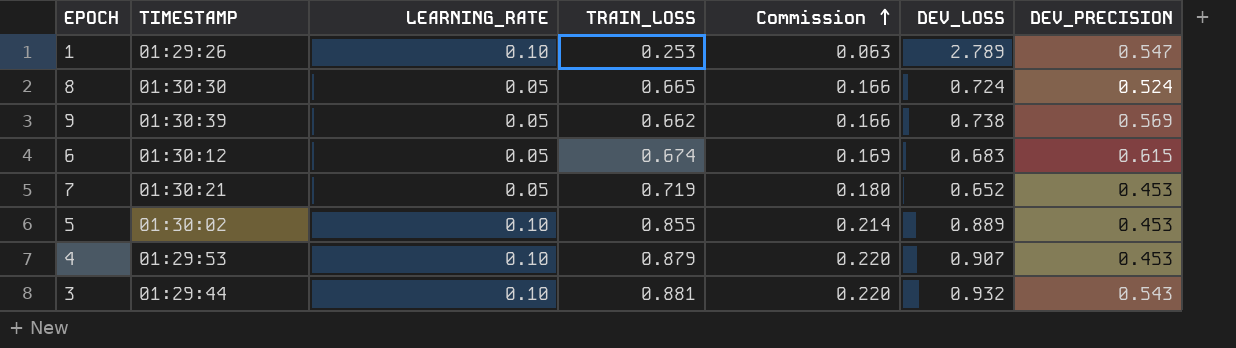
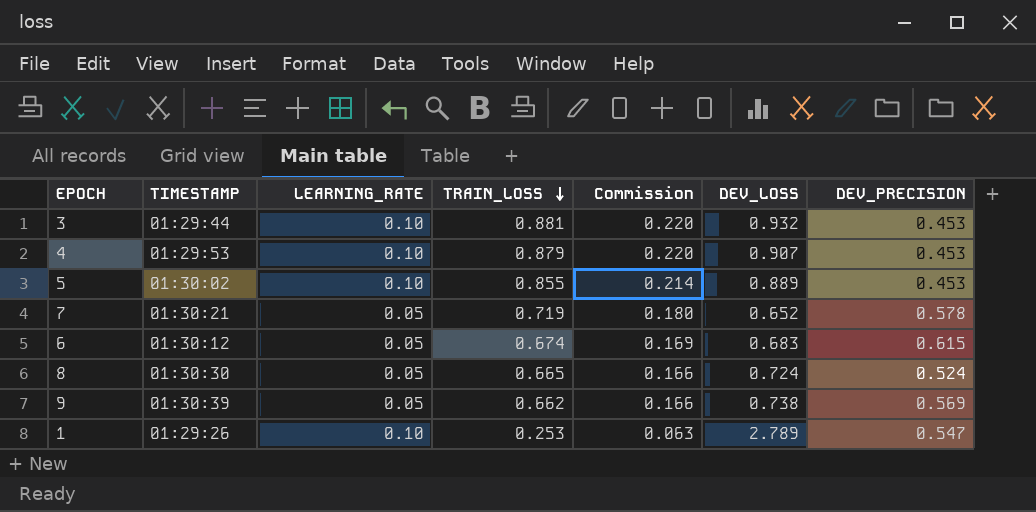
row order: Commission ascending -> TRAIN_LOSS descending
3 | DEV_PRECISION: 0.543 -> 0.453
7 | DEV_PRECISION: 0.453 -> 0.578

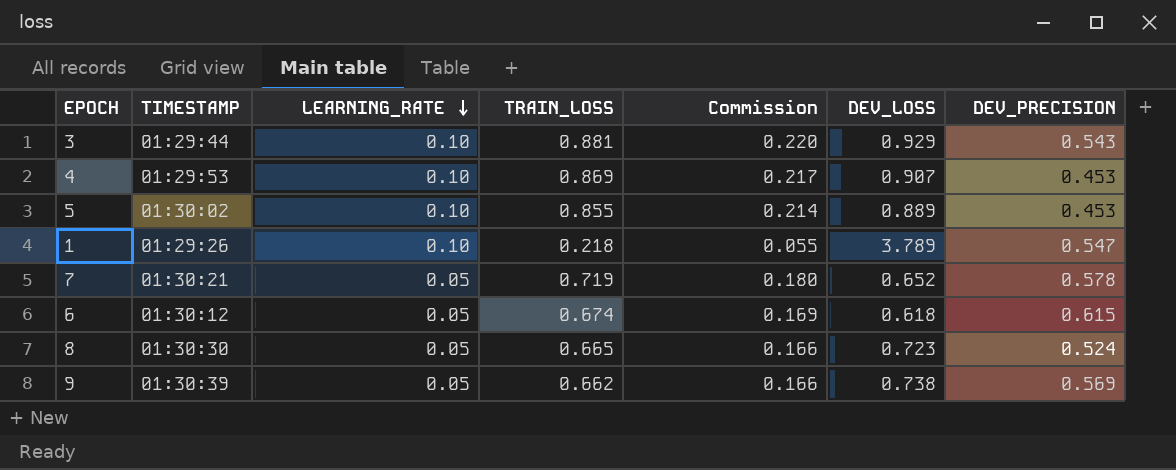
row order: TRAIN_LOSS descending -> LEARNING_RATE descending
3 | DEV_LOSS: 0.932 -> 0.929
3 | DEV_PRECISION: 0.453 -> 0.543
4 | TRAIN_LOSS: 0.879 -> 0.869
4 | Commission: 0.220 -> 0.217
1 | TRAIN_LOSS: 0.253 -> 0.218
1 | Commission: 0.063 -> 0.055
1 | DEV_LOSS: 2.789 -> 3.789
6 | DEV_LOSS: 0.683 -> 0.618
8 | DEV_LOSS: 0.724 -> 0.723

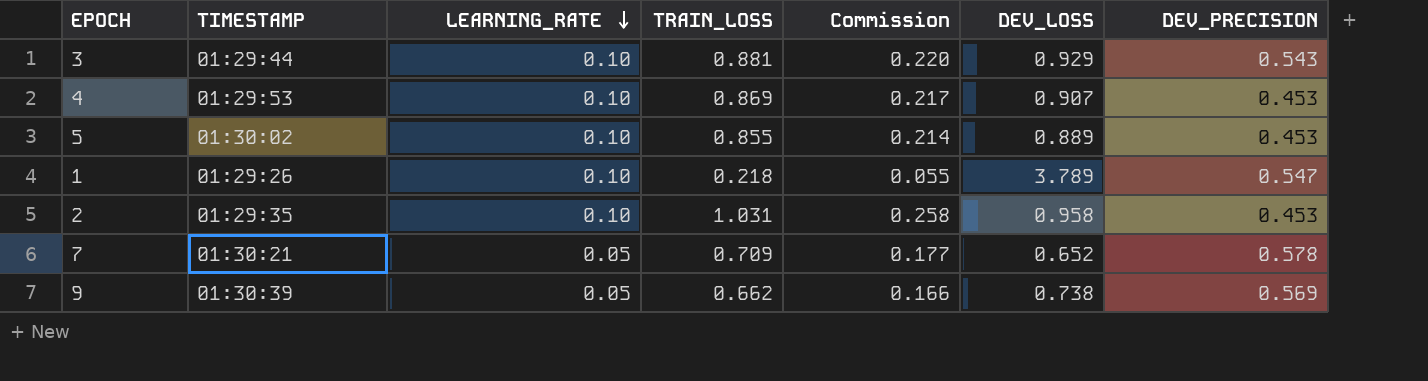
row 6: 01:30:12 | 0.05 | 0.674 | 0.169 | 0.618 | 0.615 -> none
row 8: 01:30:30 | 0.05 | 0.665 | 0.166 | 0.723 | 0.524 -> none
row 2: none -> 01:29:35 | 0.10 | 1.031 | 0.258 | 0.958 | 0.453
7 | TRAIN_LOSS: 0.719 -> 0.709
7 | Commission: 0.180 -> 0.177

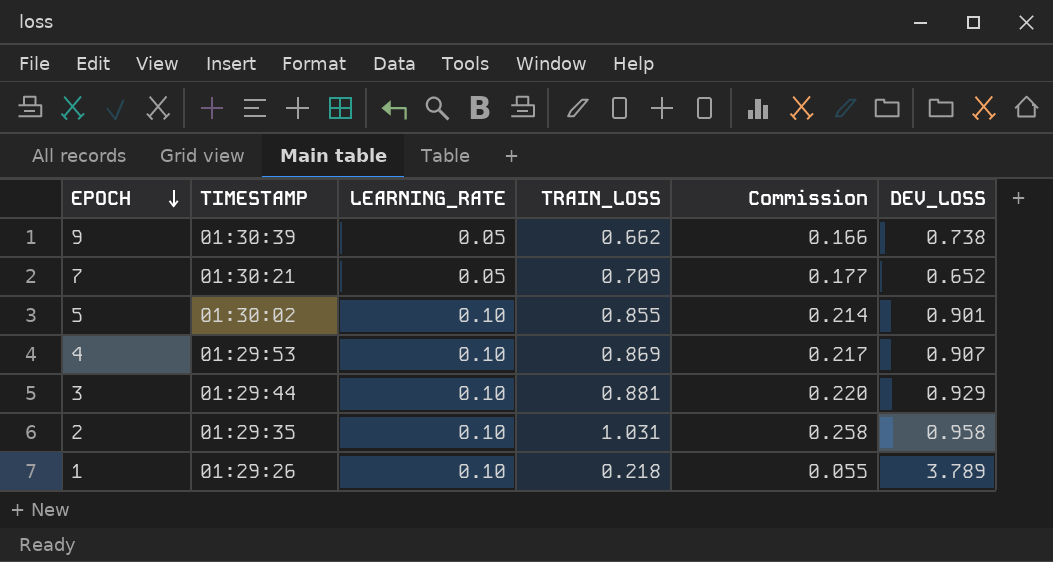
row order: LEARNING_RATE descending -> EPOCH descending
column DEV_PRECISION | position: 7 -> none
5 | DEV_LOSS: 0.889 -> 0.901

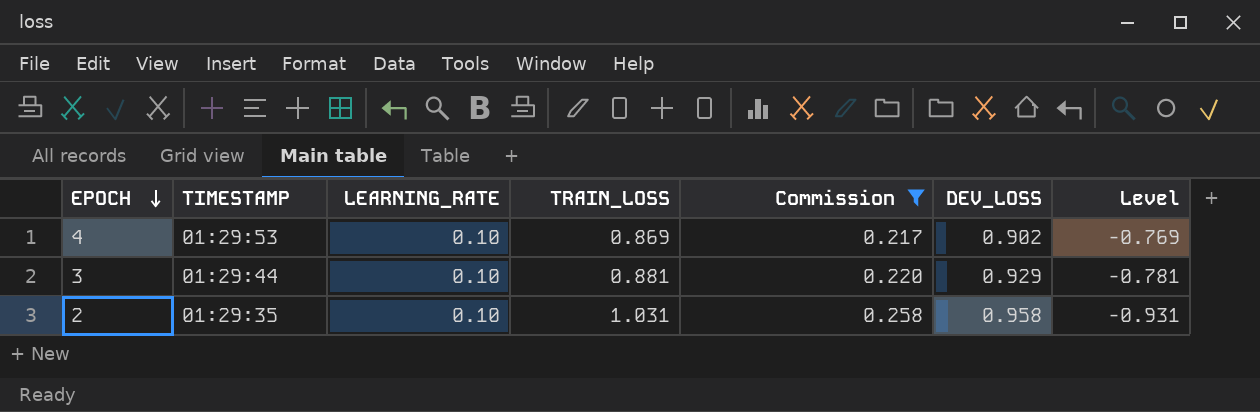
filter: none -> Commission >= 0.217
column Level | formula: none -> [LEARNING_RATE] - [TRAIN_LOSS]
4 | DEV_LOSS: 0.907 -> 0.902

